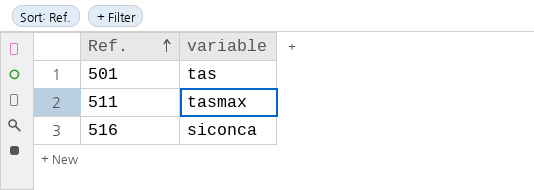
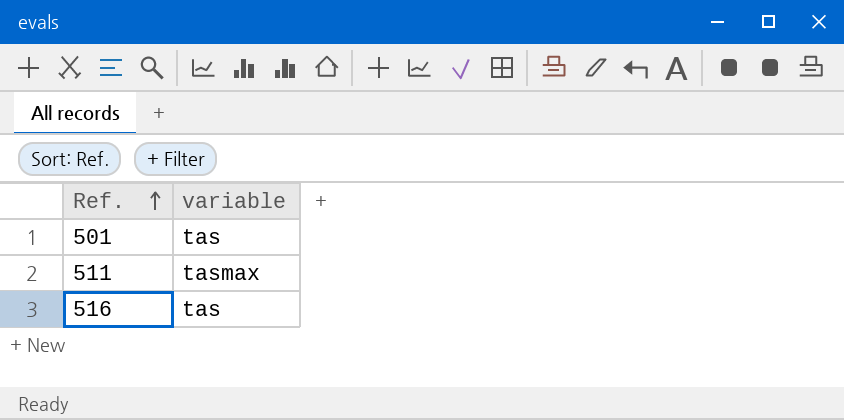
516 | variable: siconca -> tas

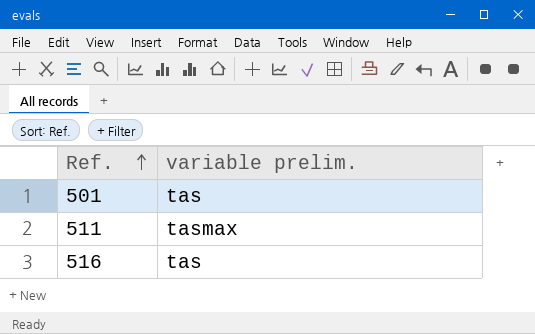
column name: variable -> variable prelim.

